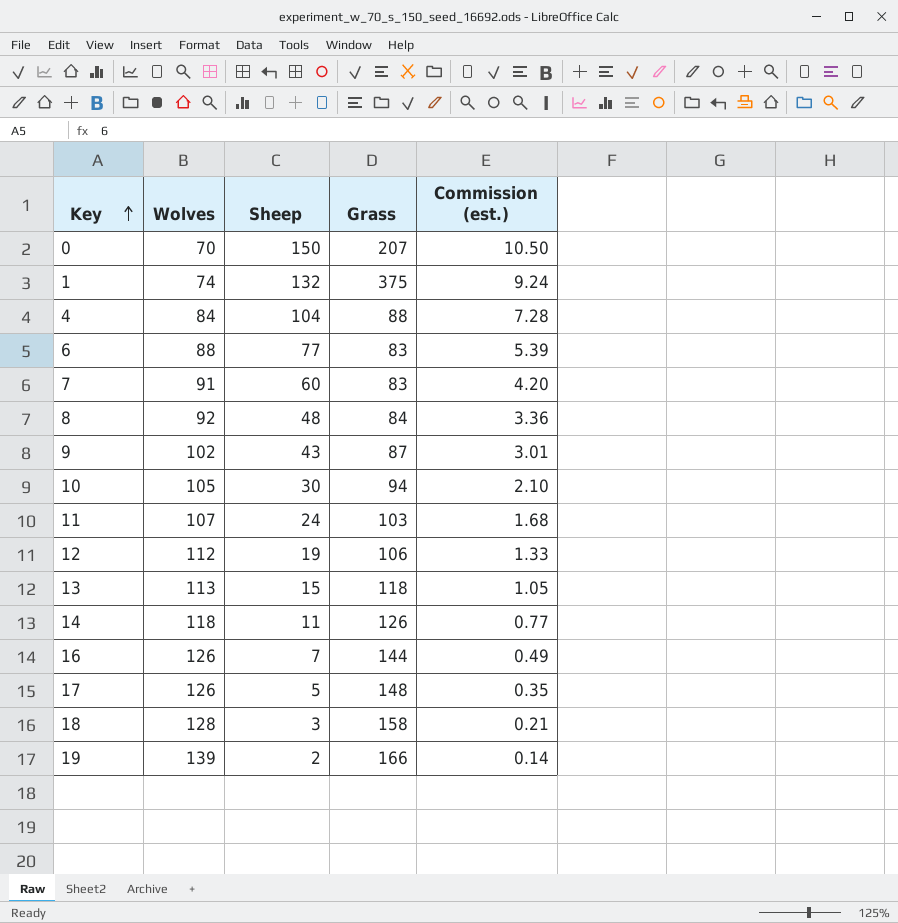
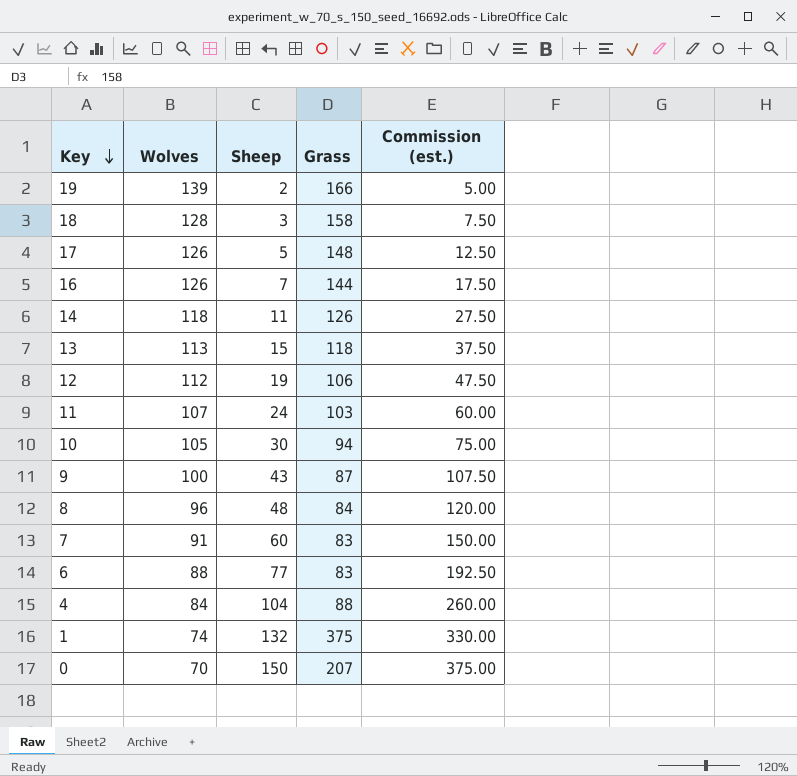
row order: Key ascending -> Key descending
column Commission (est.) | formula: [Sheep] * 0.07 -> [Sheep] * 2.5
9 | Wolves: 102 -> 100
8 | Wolves: 92 -> 96

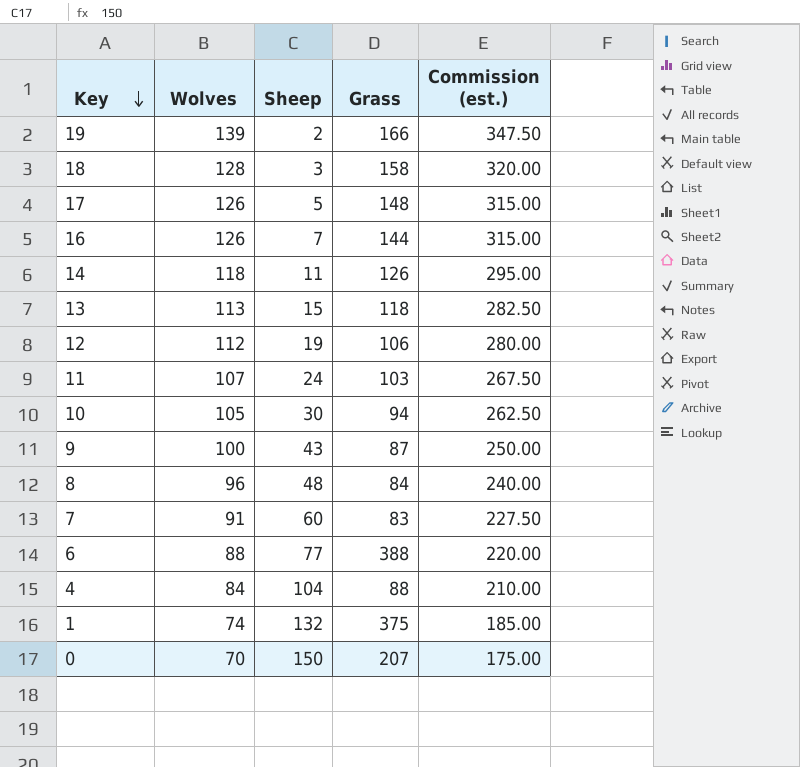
column Commission (est.) | formula: [Sheep] * 2.5 -> [Wolves] * 2.5
6 | Grass: 83 -> 388

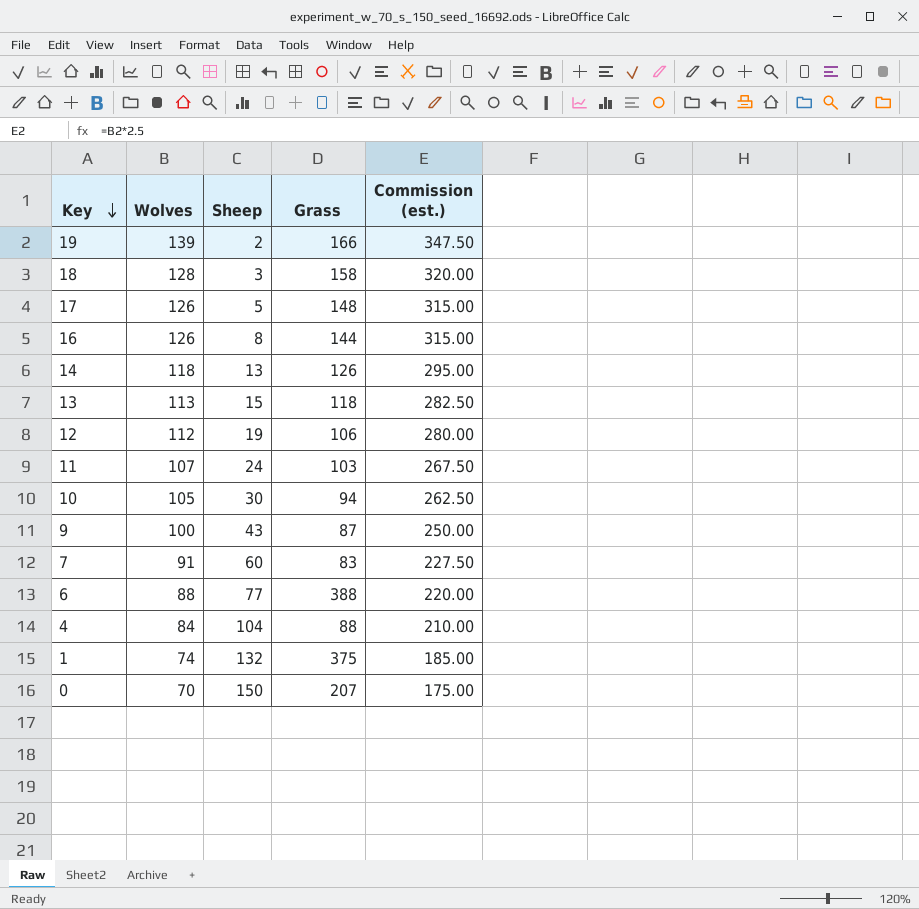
row 8: 96 | 48 | 84 | 240.00 -> none
16 | Sheep: 7 -> 8
14 | Sheep: 11 -> 13

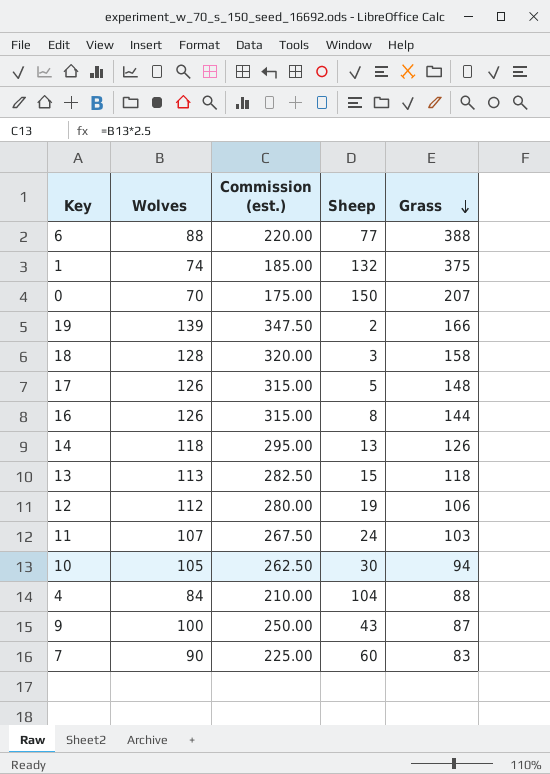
row order: Key descending -> Grass descending
column Commission (est.) | position: 5 -> 3
7 | Wolves: 91 -> 90
7 | Commission (est.): 227.50 -> 225.00

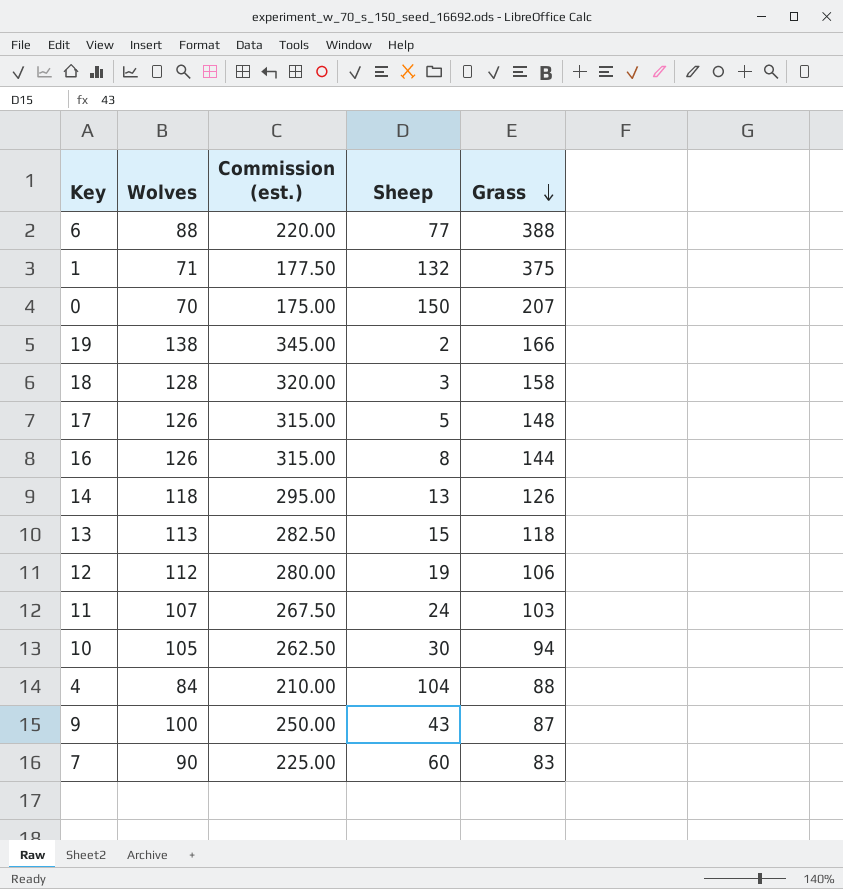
1 | Wolves: 74 -> 71
1 | Commission (est.): 185.00 -> 177.50
19 | Wolves: 139 -> 138
19 | Commission (est.): 347.50 -> 345.00

